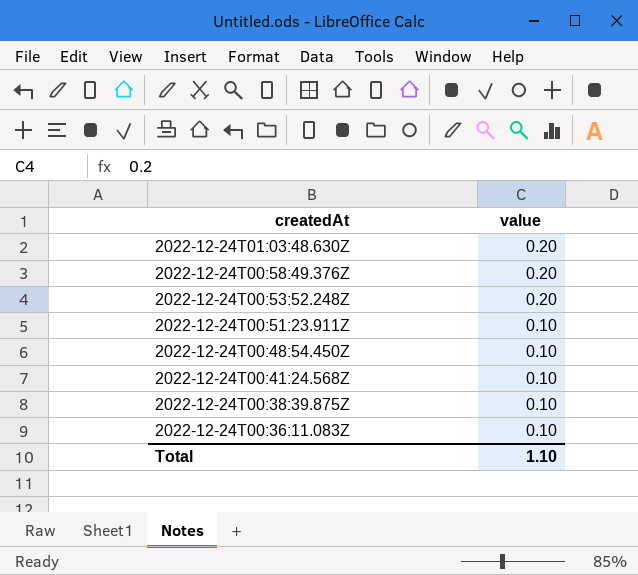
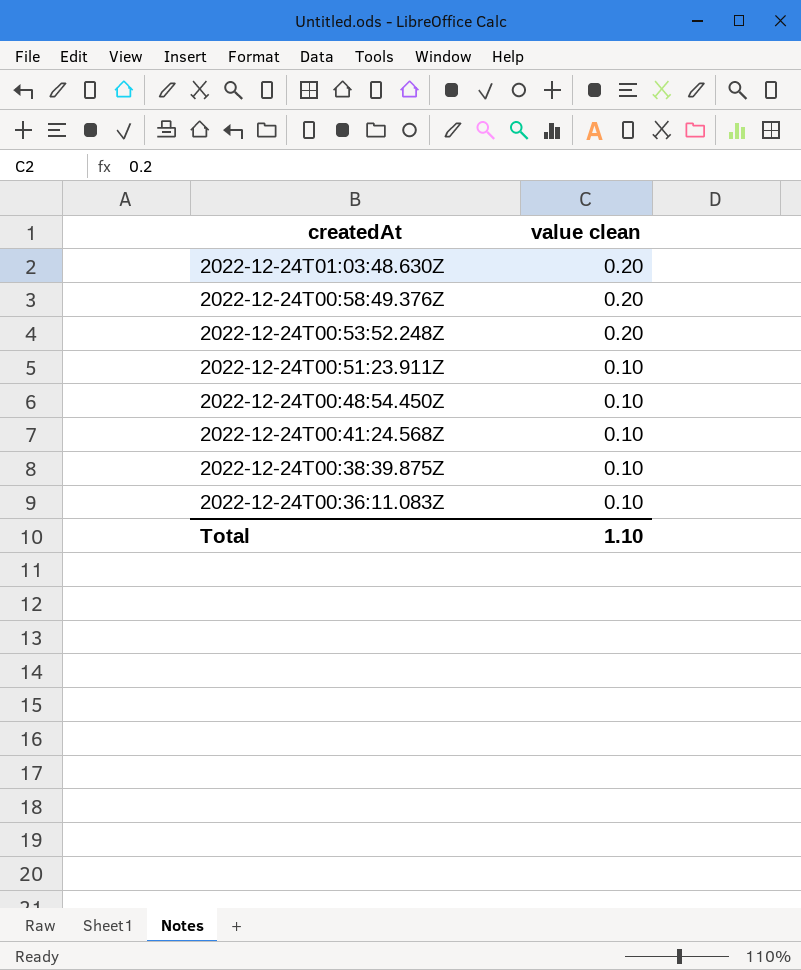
column name: value -> value clean

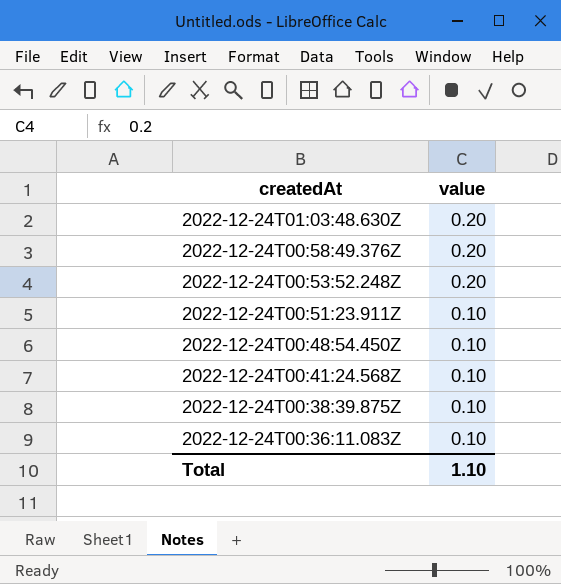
column name: value clean -> value

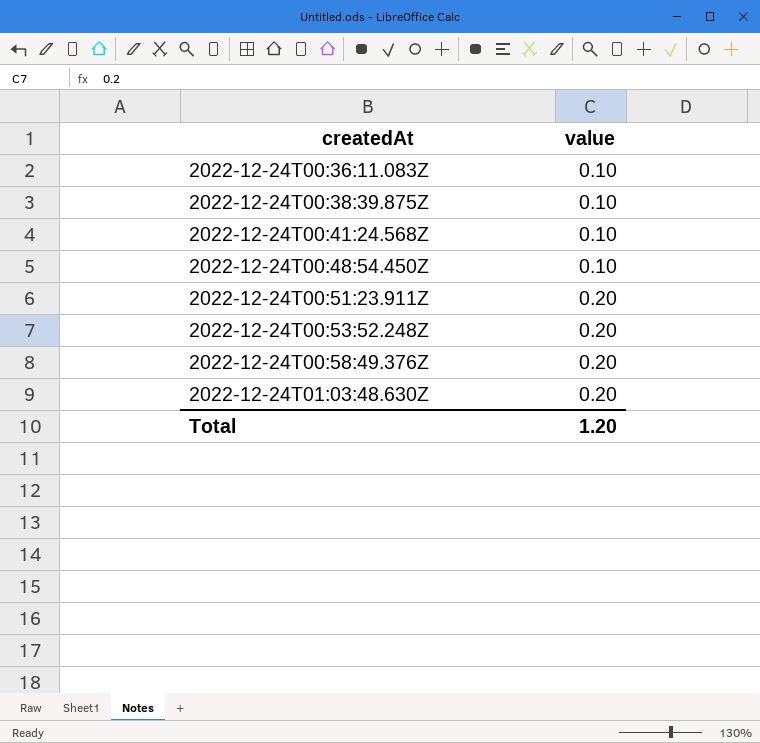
row order: createdAt descending -> createdAt ascending
2022-12-24T00:51:23.911Z | value: 0.10 -> 0.20
Total | value: 1.10 -> 1.20

